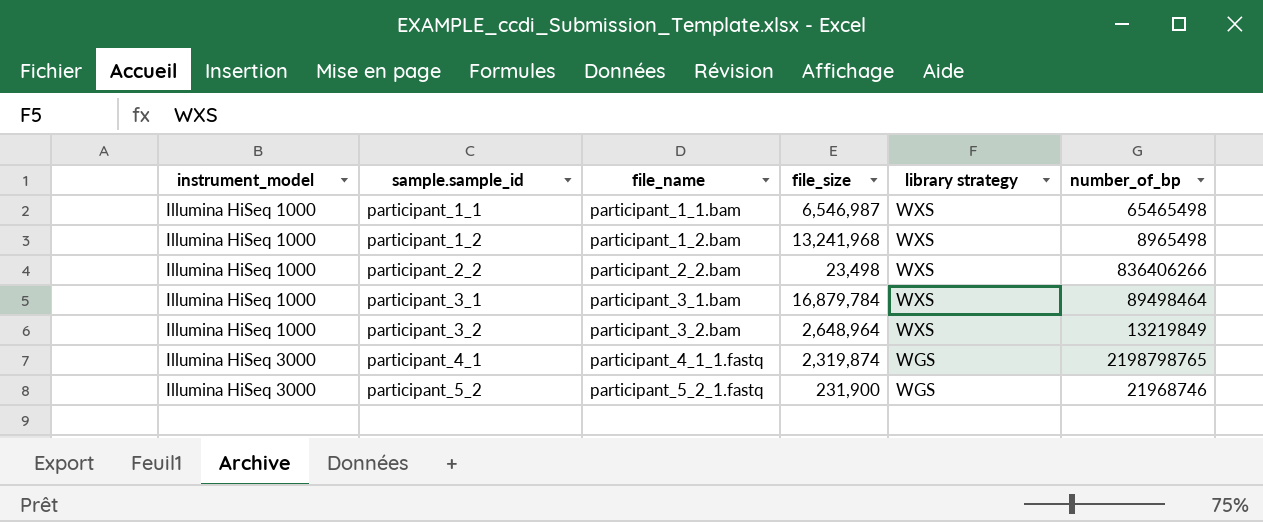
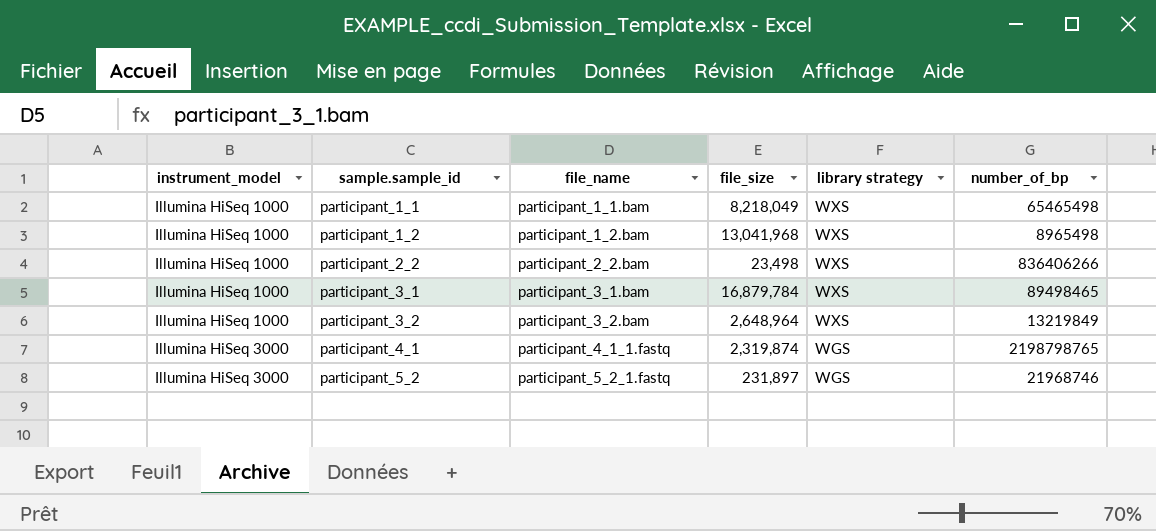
participant_1_1 | file_size: 6,546,987 -> 8,218,049
participant_1_2 | file_size: 13,241,968 -> 13,041,968
participant_3_1 | number_of_bp: 89498464 -> 89498465
participant_5_2 | file_size: 231,900 -> 231,897

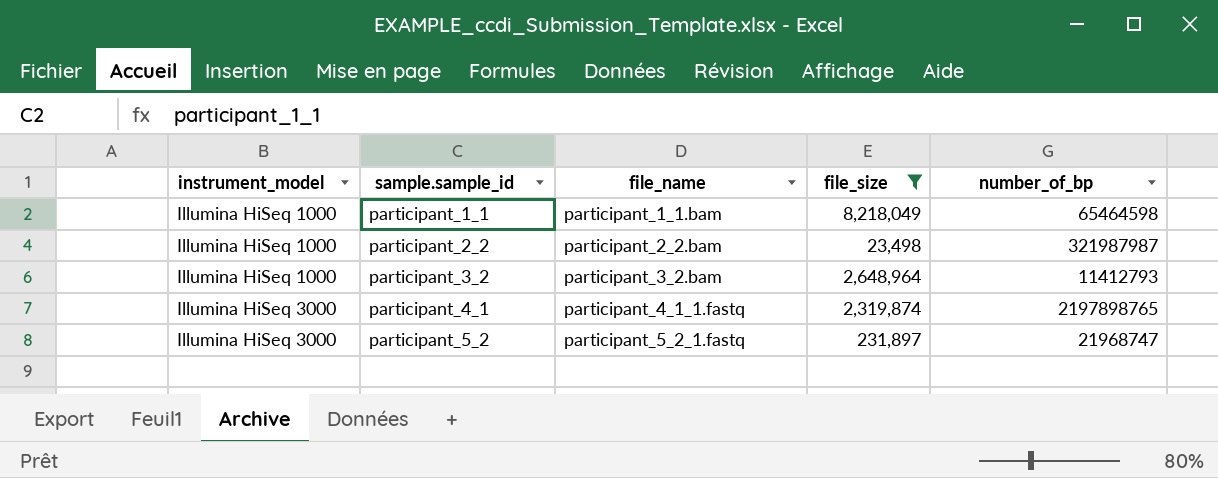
filter: none -> file_size <= 8,218,049
column library strategy | position: 5 -> none
participant_1_1 | number_of_bp: 65465498 -> 65464598
participant_2_2 | number_of_bp: 836406266 -> 321987987
participant_3_2 | number_of_bp: 13219849 -> 11412793
participant_4_1 | number_of_bp: 2198798765 -> 2197898765
participant_5_2 | number_of_bp: 21968746 -> 21968747

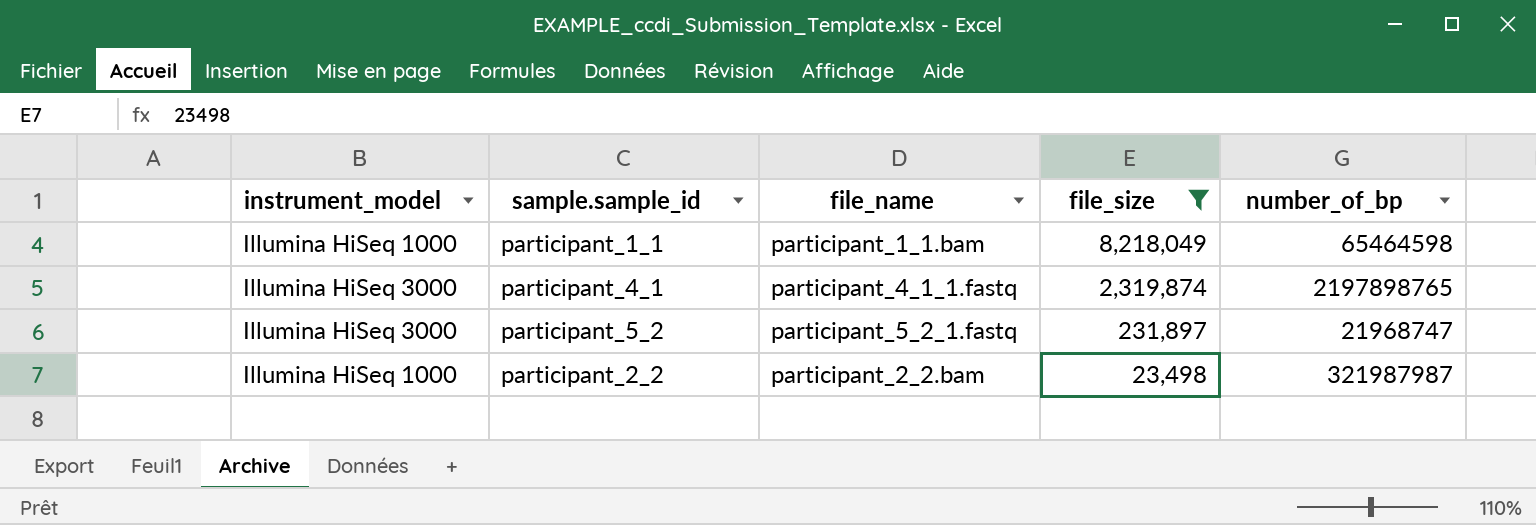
row order: instrument_model ascending -> file_size descending
row participant_3_2: Illumina HiSeq 1000 | participant_3_2.bam | 2,648,964 | 11412793 -> none

